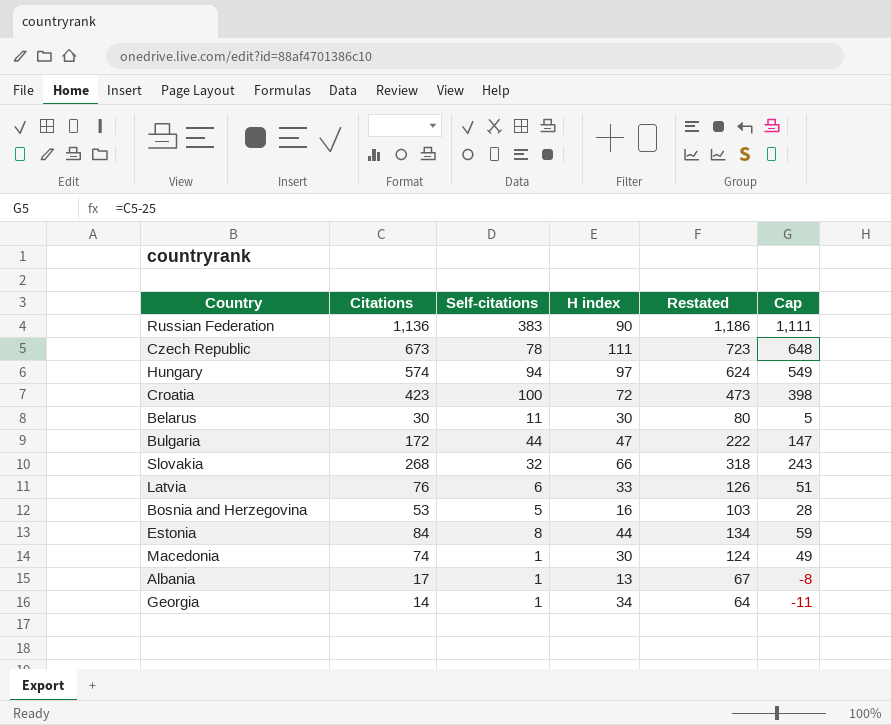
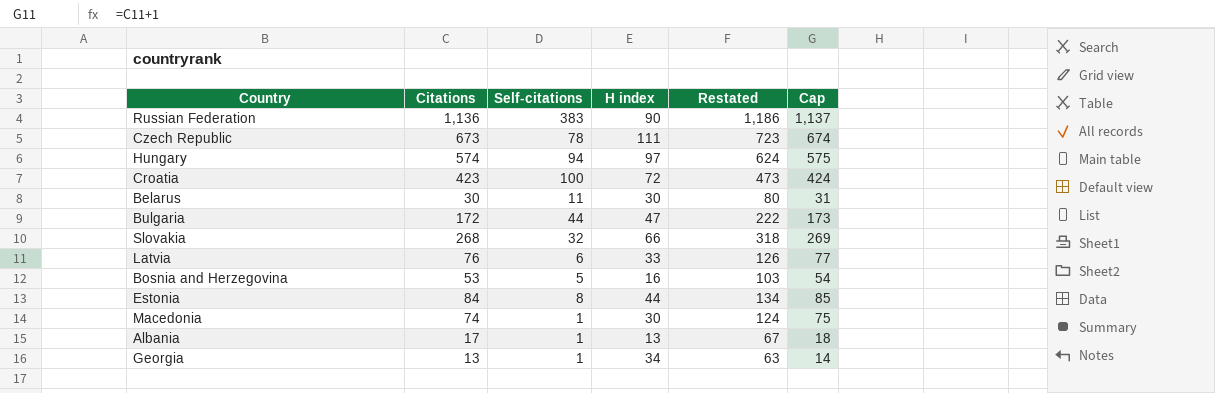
column Cap | formula: [Citations] - 25 -> [Citations] + 1
Georgia | Citations: 14 -> 13
Georgia | Restated: 64 -> 63

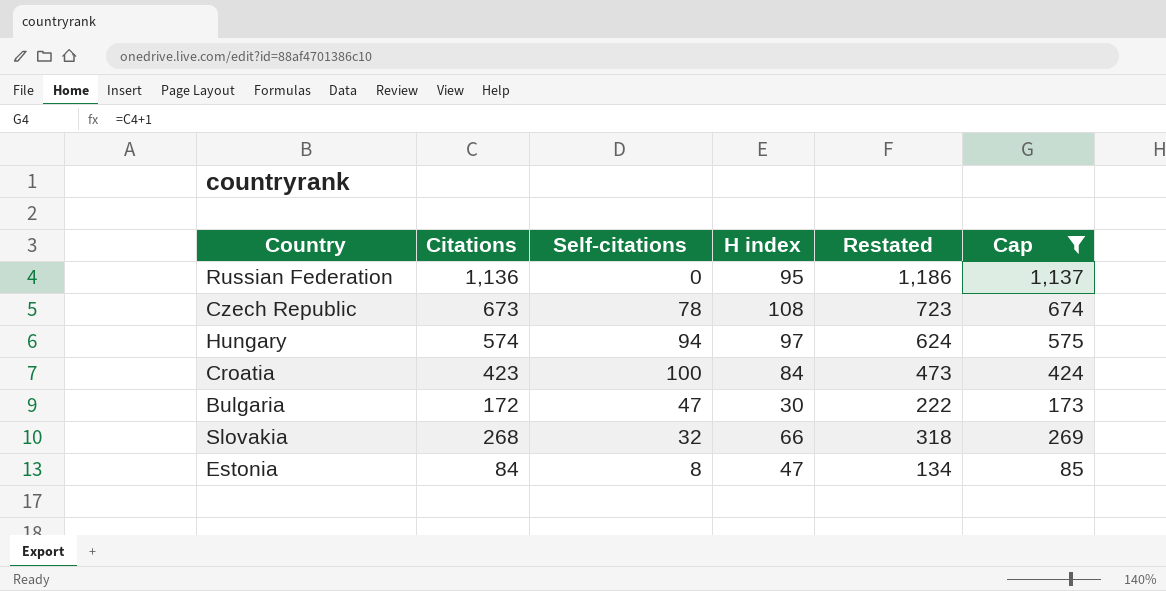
filter: none -> Cap >= 85
Russian Federation | Self-citations: 383 -> 0
Russian Federation | H index: 90 -> 95
Czech Republic | H index: 111 -> 108
Croatia | H index: 72 -> 84
Bulgaria | Self-citations: 44 -> 47
Bulgaria | H index: 47 -> 30
Estonia | H index: 44 -> 47

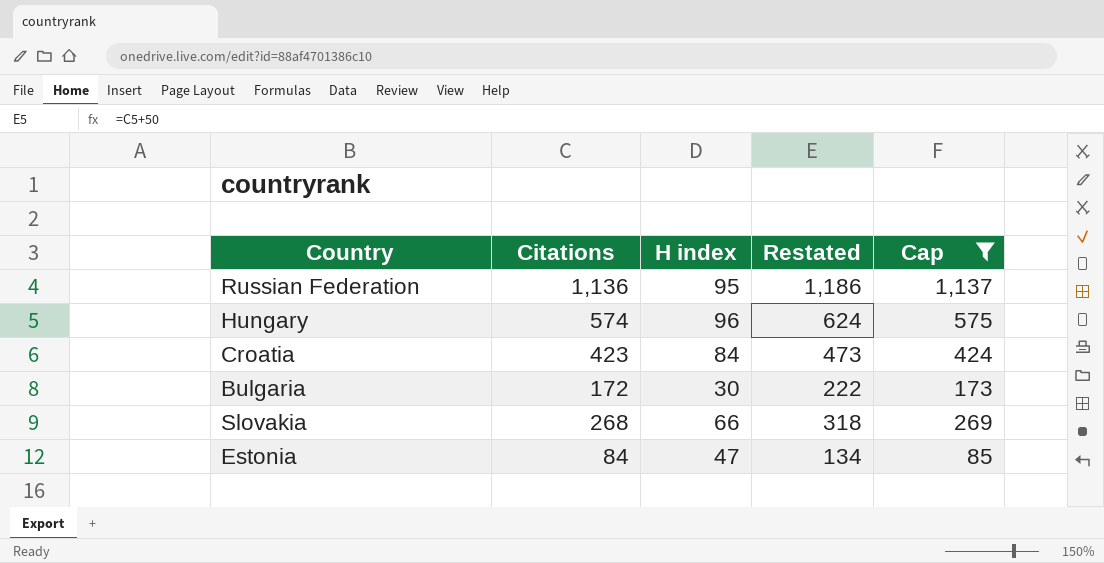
column Self-citations | position: 3 -> none
row Czech Republic: 673 | 78 | 108 | 723 | 674 -> none
Hungary | H index: 97 -> 96

